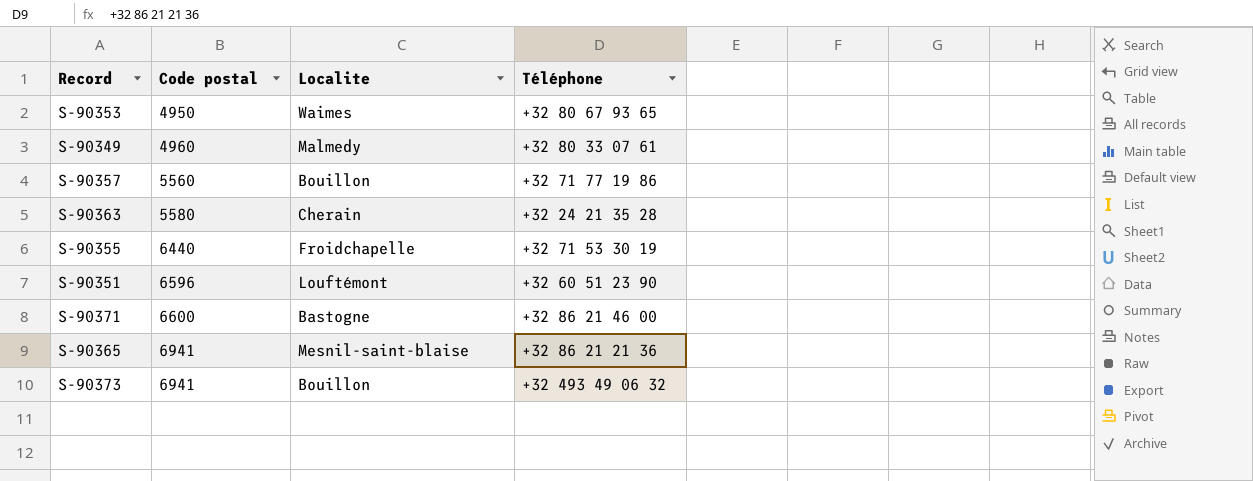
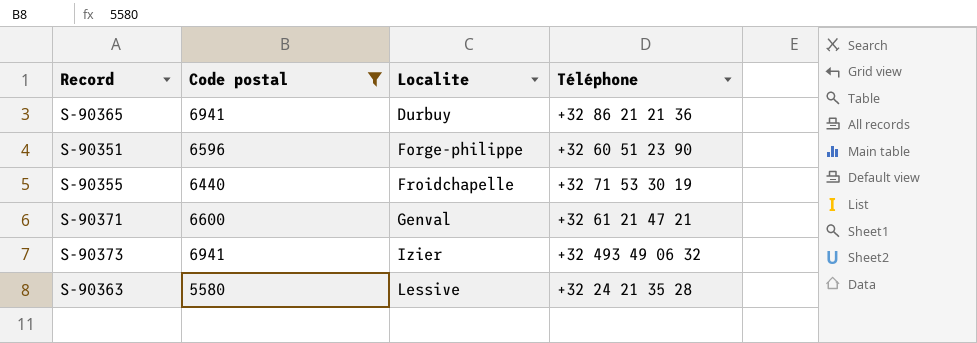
filter: none -> Code postal >= 5580
row order: Code postal ascending -> Localite ascending
S-90365 | Localite: Mesnil-saint-blaise -> Durbuy
S-90351 | Localite: Louftémont -> Forge-philippe
S-90371 | Localite: Bastogne -> Genval
S-90371 | Téléphone: +32 86 21 46 00 -> +32 61 21 47 21
S-90373 | Localite: Bouillon -> Izier
S-90363 | Localite: Cherain -> Lessive

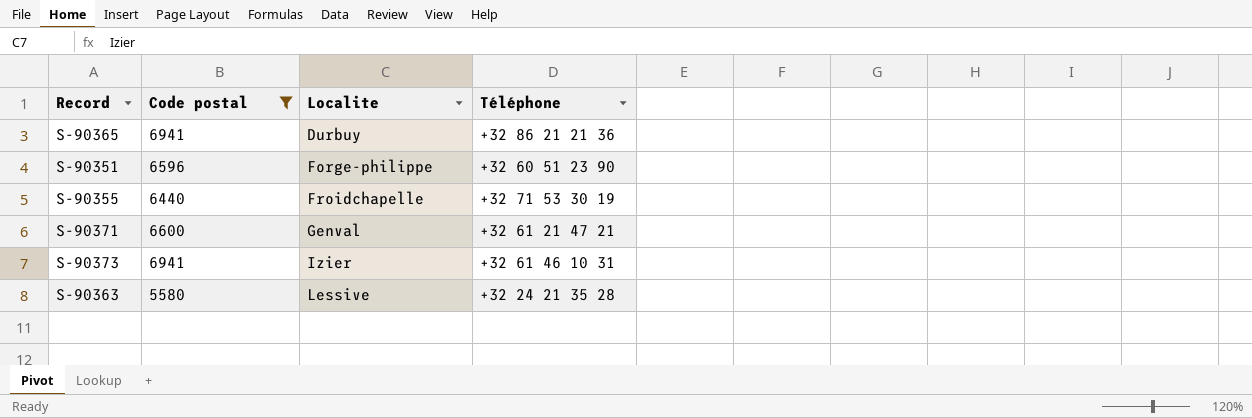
S-90373 | Téléphone: +32 493 49 06 32 -> +32 61 46 10 31

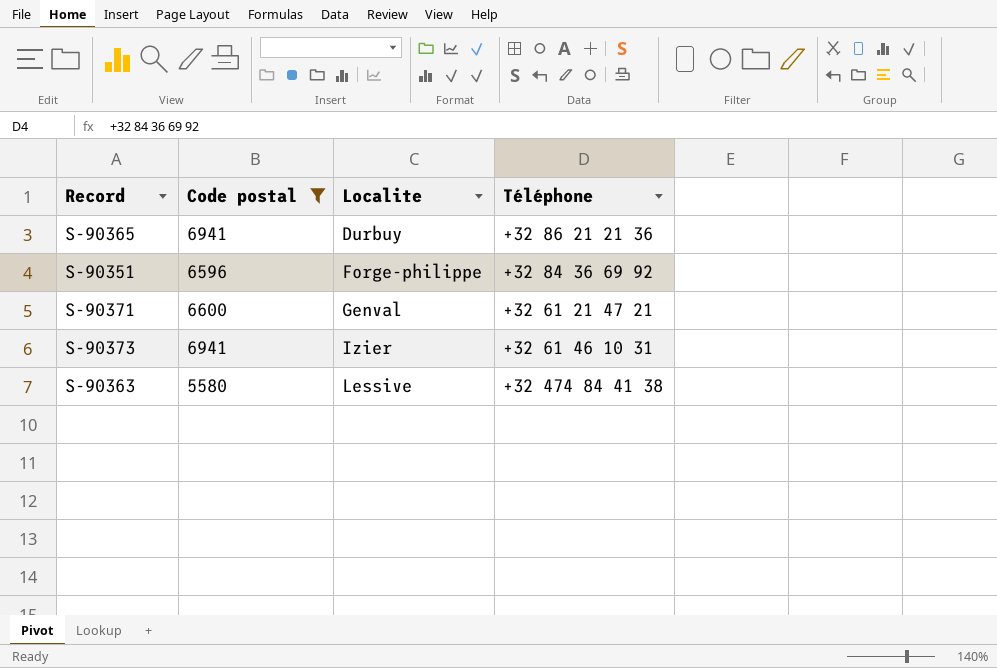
row S-90355: 6440 | Froidchapelle | +32 71 53 30 19 -> none
S-90351 | Téléphone: +32 60 51 23 90 -> +32 84 36 69 92
S-90363 | Téléphone: +32 24 21 35 28 -> +32 474 84 41 38

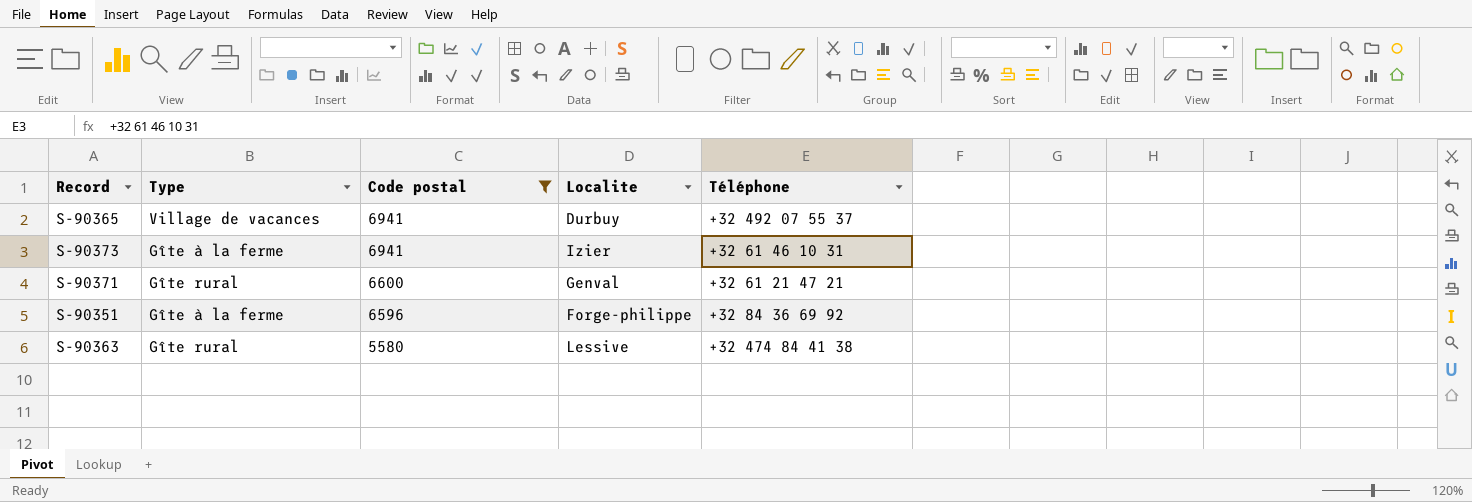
row order: Localite ascending -> Code postal descending
column Type | position: none -> 2
S-90365 | Téléphone: +32 86 21 21 36 -> +32 492 07 55 37

